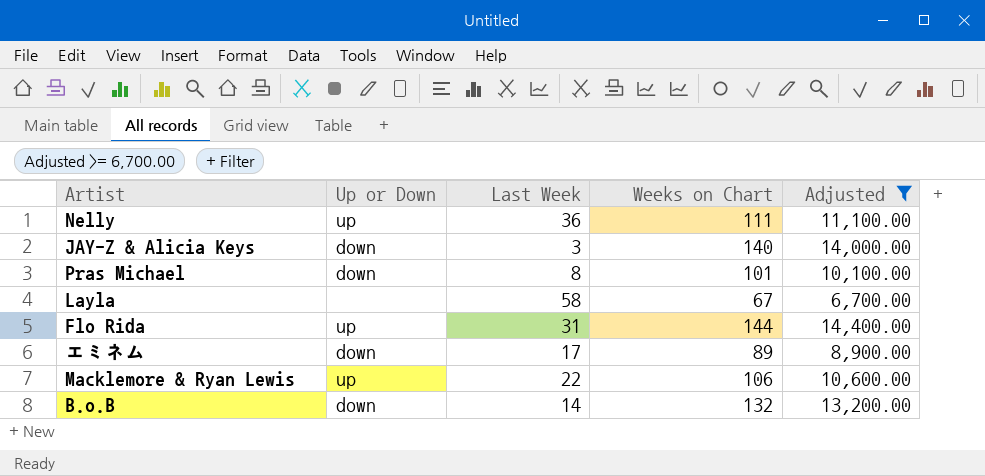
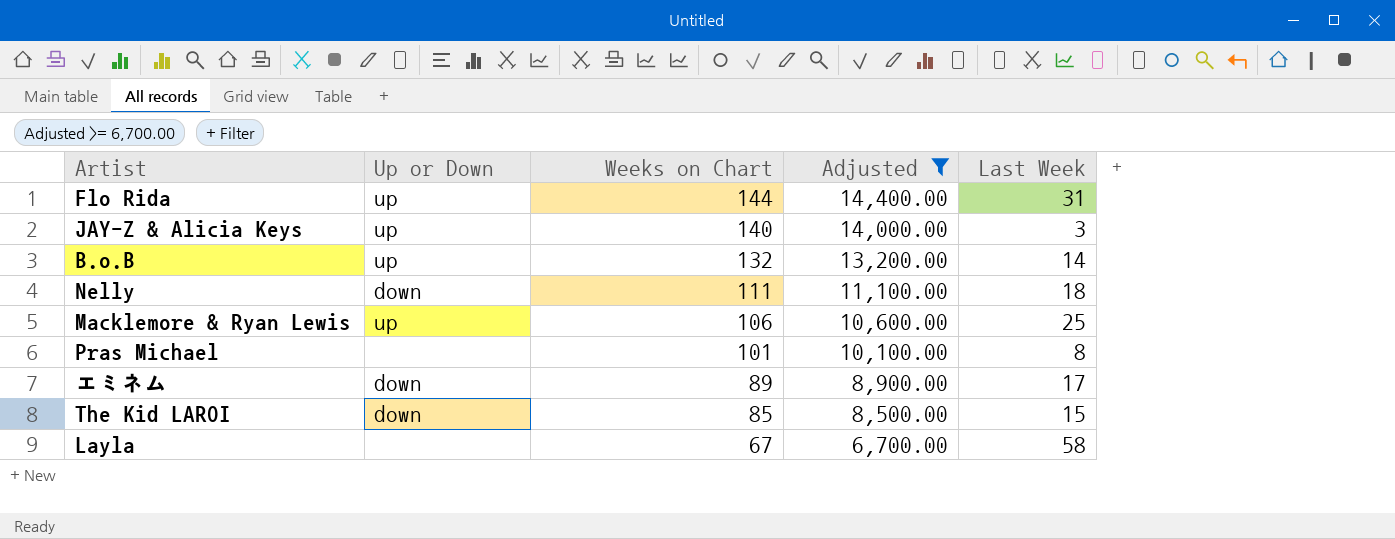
row order: none -> Weeks on Chart descending
column Last Week | position: 3 -> 5
JAY-Z & Alicia Keys | Up or Down: down -> up
B.o.B | Up or Down: down -> up
Nelly | Up or Down: up -> down
Nelly | Last Week: 36 -> 18
Macklemore & Ryan Lewis | Last Week: 22 -> 25
Pras Michael | Up or Down: down -> none
row The Kid LAROI: none -> down | 85 | 8,500.00 | 15

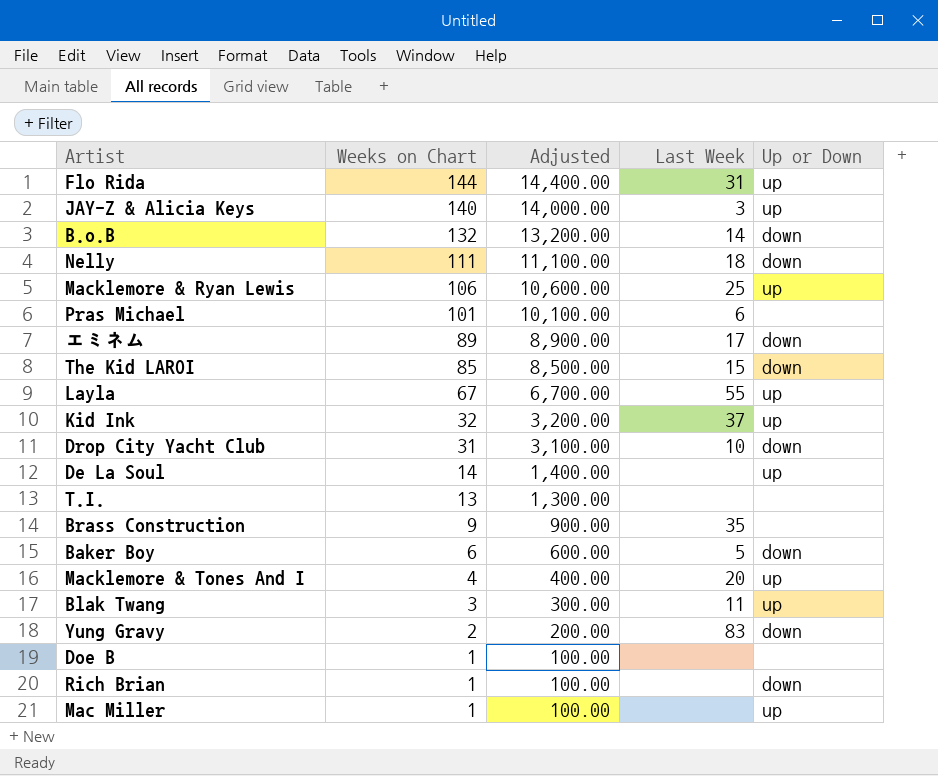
filter: Adjusted >= 6,700.00 -> none
column Up or Down | position: 2 -> 5
B.o.B | Up or Down: up -> down
Pras Michael | Last Week: 8 -> 6
Layla | Last Week: 58 -> 55
Layla | Up or Down: none -> up

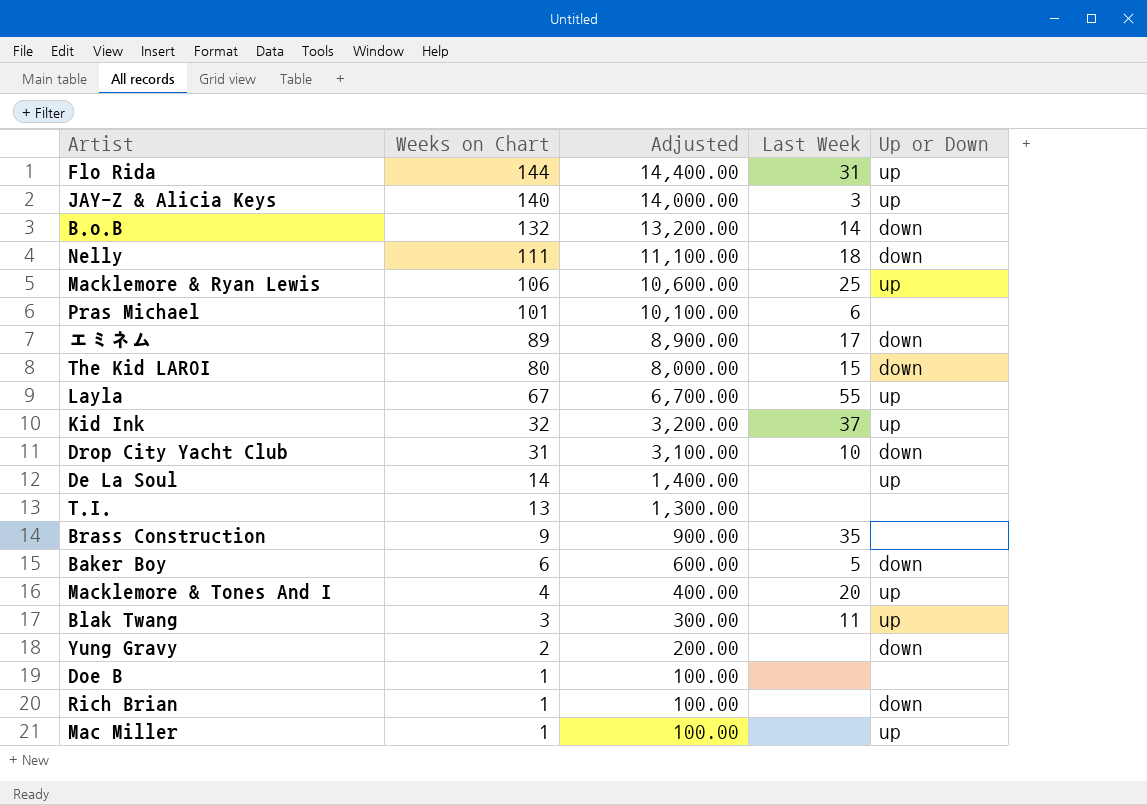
The Kid LAROI | Weeks on Chart: 85 -> 80
The Kid LAROI | Adjusted: 8,500.00 -> 8,000.00
Yung Gravy | Last Week: 83 -> none

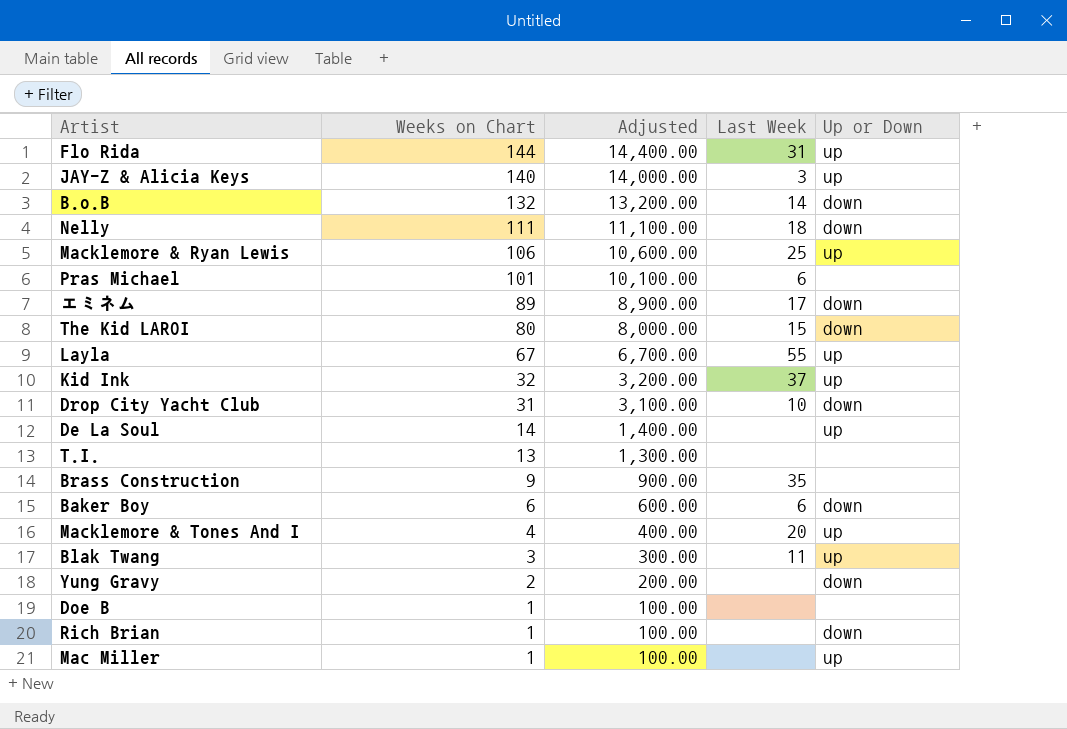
Baker Boy | Last Week: 5 -> 6

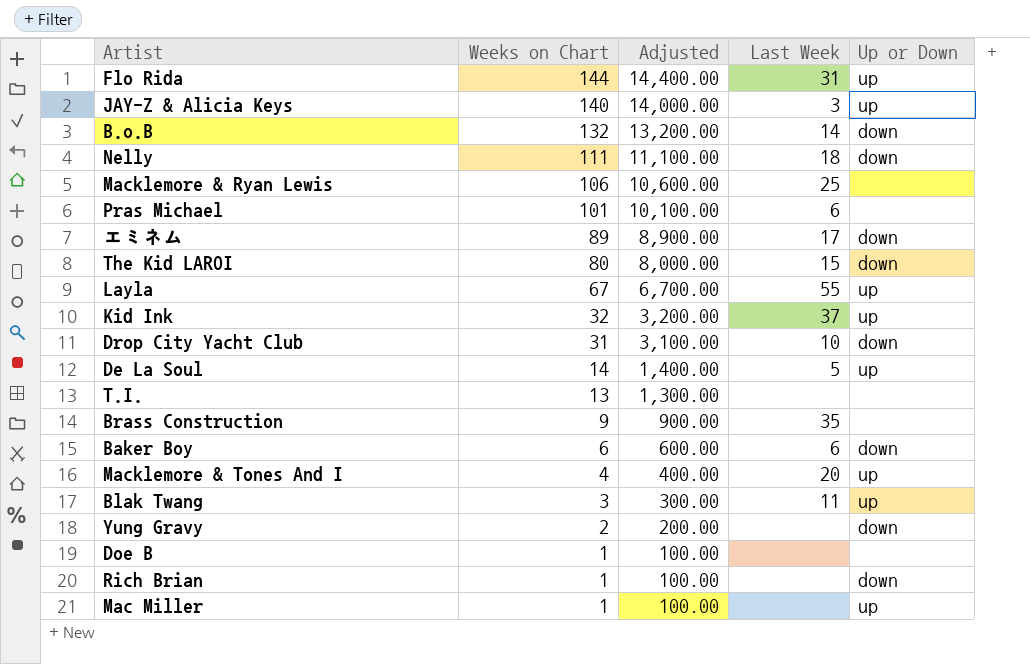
Macklemore & Ryan Lewis | Up or Down: up -> none
De La Soul | Last Week: none -> 5

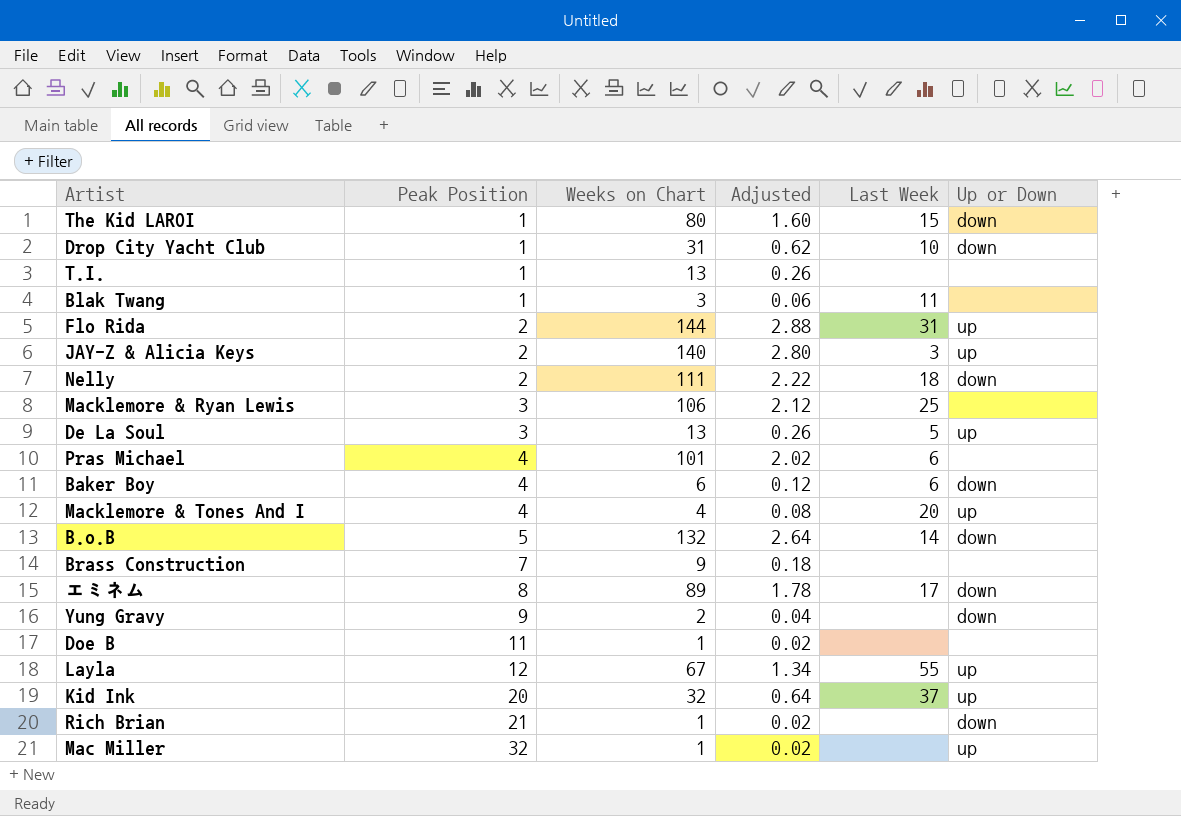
row order: Weeks on Chart descending -> Peak Position ascending
column Peak Position | position: none -> 2
column Adjusted | formula: [Weeks on Chart] * 100 -> [Weeks on Chart] * 0.02
Blak Twang | Up or Down: up -> none
De La Soul | Weeks on Chart: 14 -> 13
Brass Construction | Last Week: 35 -> none

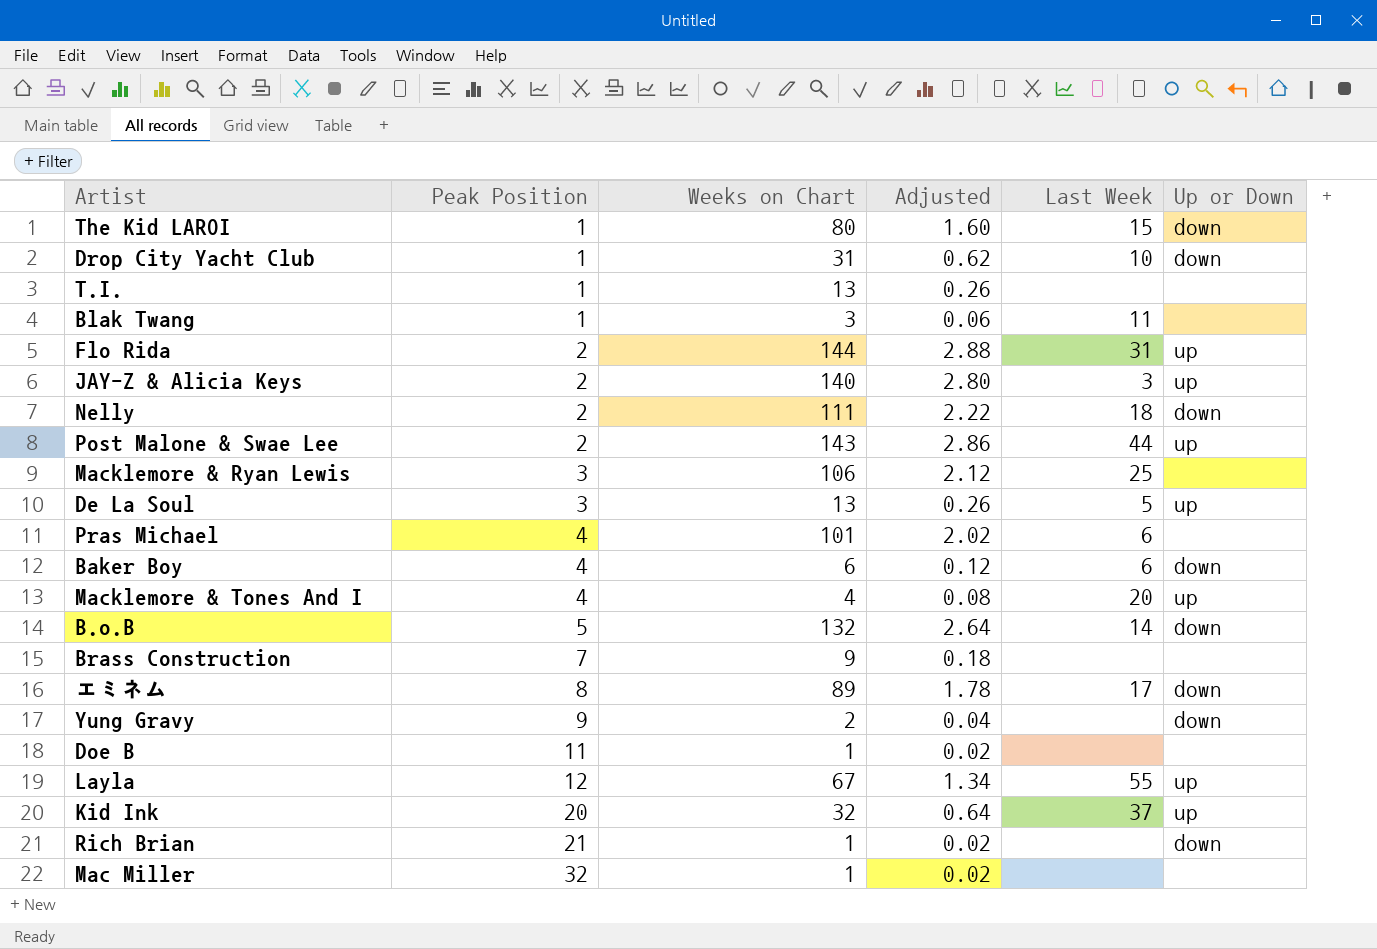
row Post Malone & Swae Lee: none -> 2 | 143 | 2.86 | 44 | up
Mac Miller | Up or Down: up -> none

